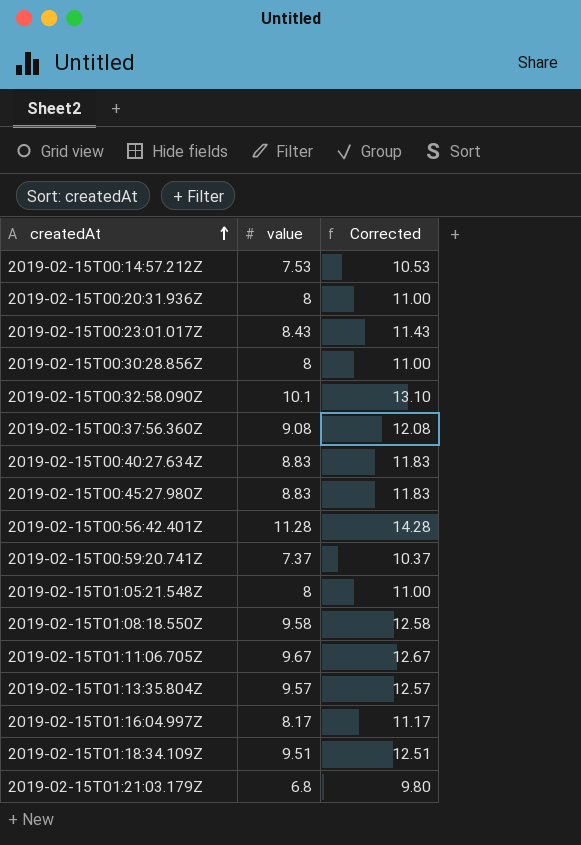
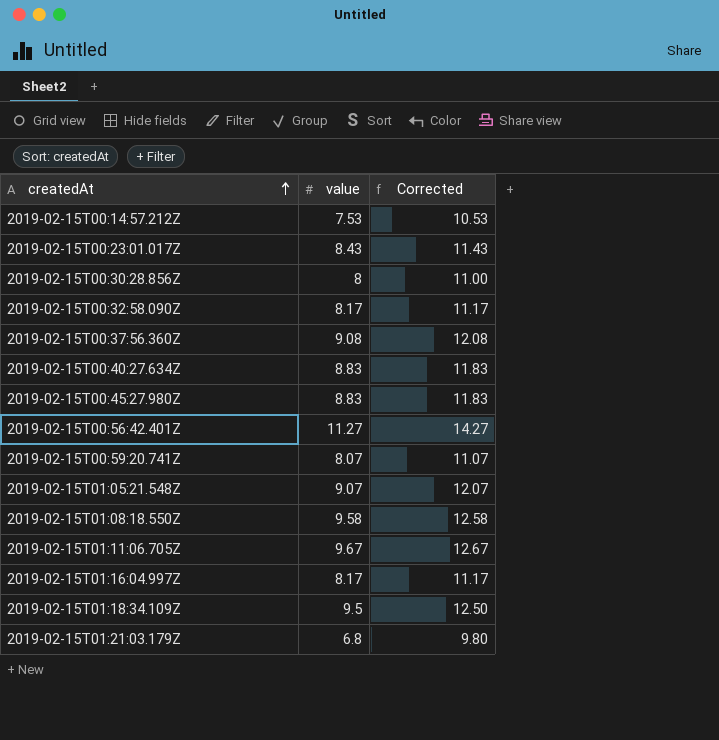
row 2019-02-15T00:20:31.936Z: 8 | 11.00 -> none
row 2019-02-15T01:13:35.804Z: 9.57 | 12.57 -> none
2019-02-15T00:32:58.090Z | value: 10.1 -> 8.17
2019-02-15T00:32:58.090Z | Corrected: 13.10 -> 11.17
2019-02-15T00:56:42.401Z | value: 11.28 -> 11.27
2019-02-15T00:56:42.401Z | Corrected: 14.28 -> 14.27
2019-02-15T00:59:20.741Z | value: 7.37 -> 8.07
2019-02-15T00:59:20.741Z | Corrected: 10.37 -> 11.07
2019-02-15T01:05:21.548Z | value: 8 -> 9.07
2019-02-15T01:05:21.548Z | Corrected: 11.00 -> 12.07
2019-02-15T01:18:34.109Z | value: 9.51 -> 9.5
2019-02-15T01:18:34.109Z | Corrected: 12.51 -> 12.50

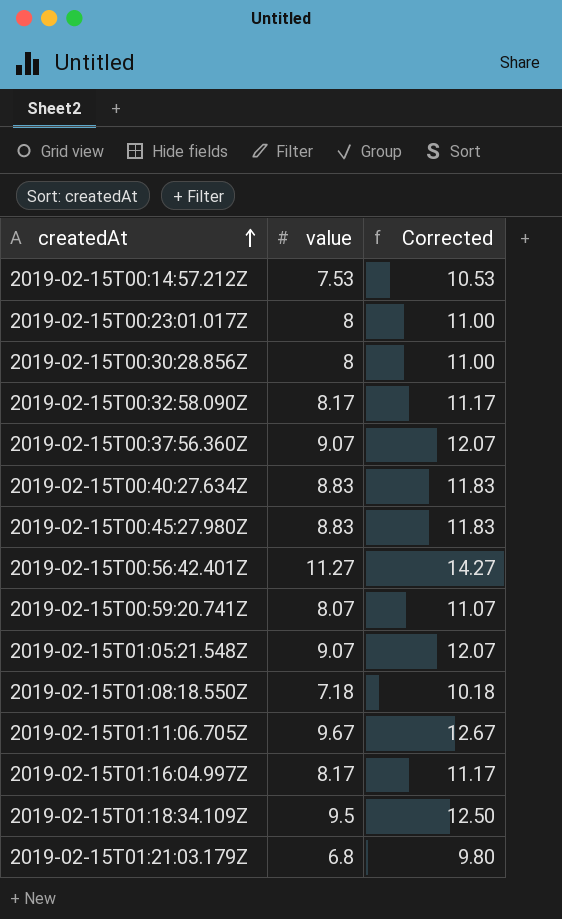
2019-02-15T00:23:01.017Z | value: 8.43 -> 8
2019-02-15T00:23:01.017Z | Corrected: 11.43 -> 11.00
2019-02-15T00:37:56.360Z | value: 9.08 -> 9.07
2019-02-15T00:37:56.360Z | Corrected: 12.08 -> 12.07
2019-02-15T01:08:18.550Z | value: 9.58 -> 7.18
2019-02-15T01:08:18.550Z | Corrected: 12.58 -> 10.18

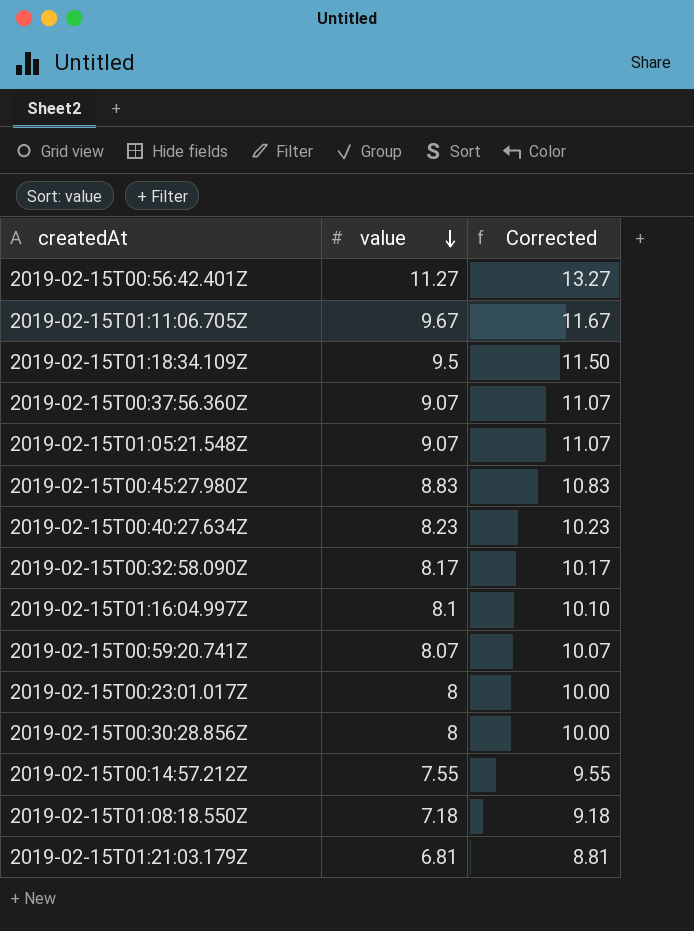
row order: createdAt ascending -> value descending
column Corrected | formula: [value] + 3 -> [value] + 2
2019-02-15T00:40:27.634Z | value: 8.83 -> 8.23
2019-02-15T01:16:04.997Z | value: 8.17 -> 8.1
2019-02-15T00:14:57.212Z | value: 7.53 -> 7.55
2019-02-15T01:21:03.179Z | value: 6.8 -> 6.81

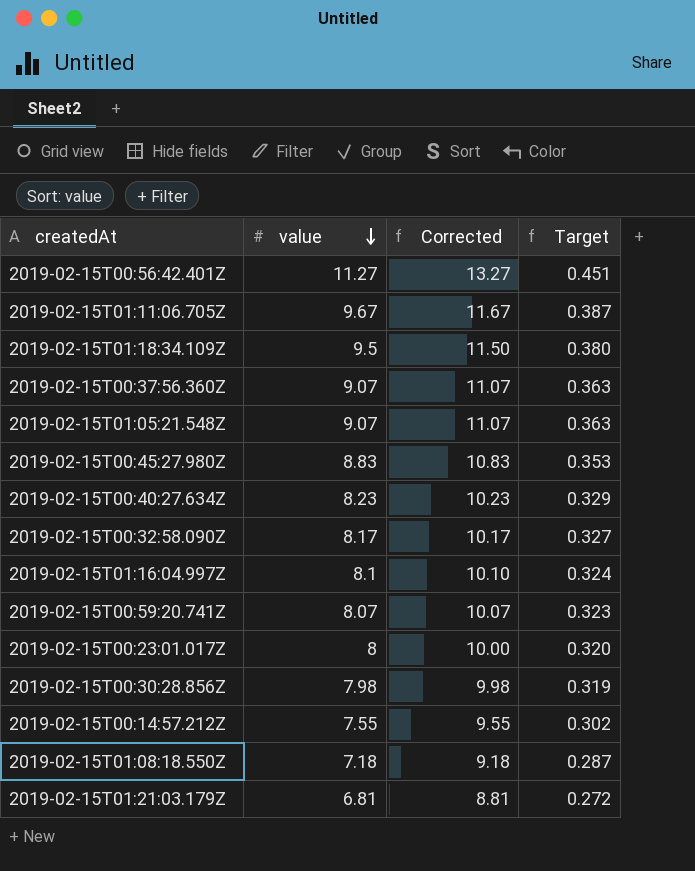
column Target | formula: none -> [value] * 0.04
2019-02-15T00:30:28.856Z | value: 8 -> 7.98
2019-02-15T00:30:28.856Z | Corrected: 10.00 -> 9.98

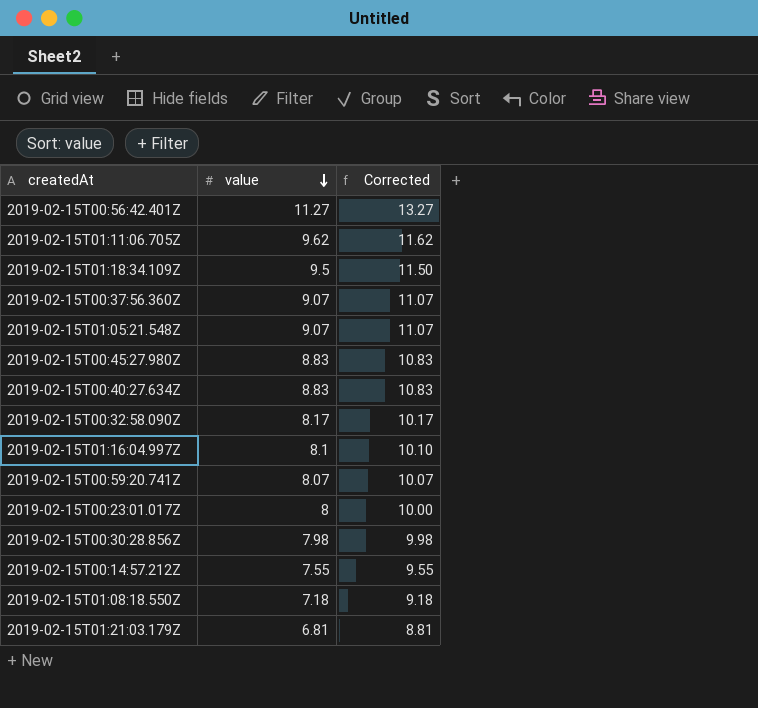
column Target | formula: [value] * 0.04 -> none
2019-02-15T01:11:06.705Z | value: 9.67 -> 9.62
2019-02-15T01:11:06.705Z | Corrected: 11.67 -> 11.62
2019-02-15T00:40:27.634Z | value: 8.23 -> 8.83
2019-02-15T00:40:27.634Z | Corrected: 10.23 -> 10.83

